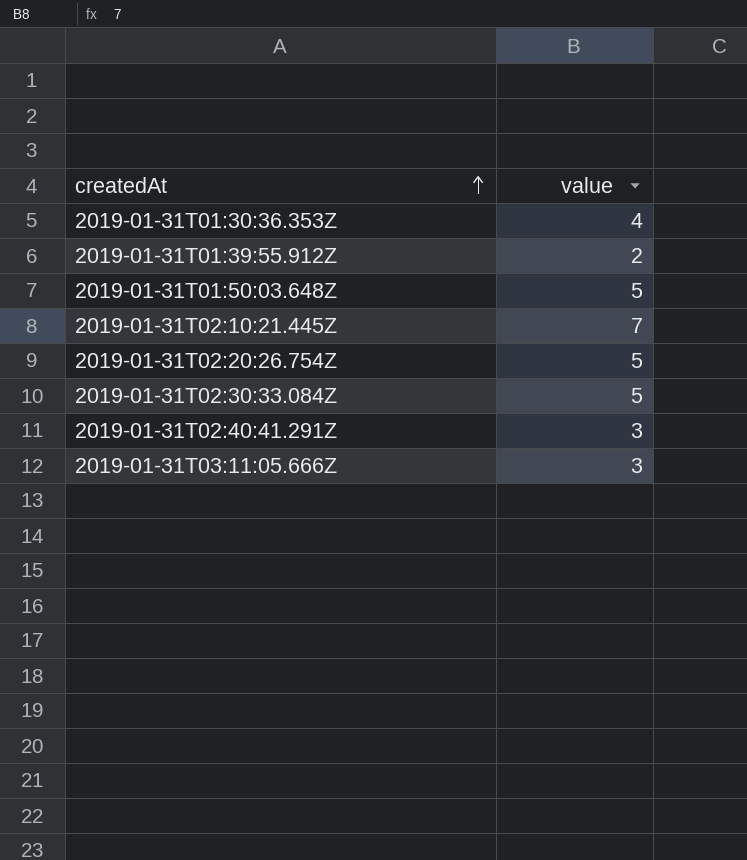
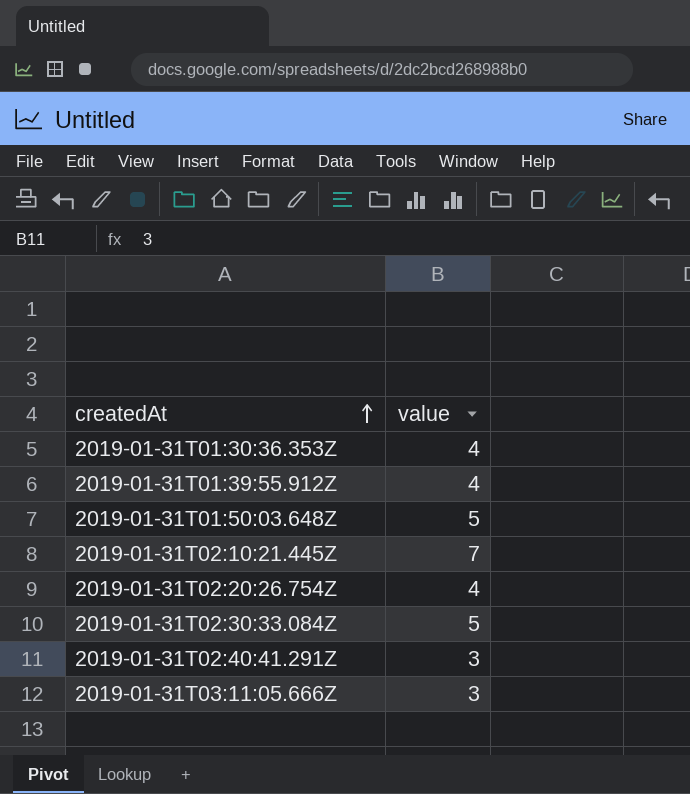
2019-01-31T01:39:55.912Z | value: 2 -> 4
2019-01-31T02:20:26.754Z | value: 5 -> 4

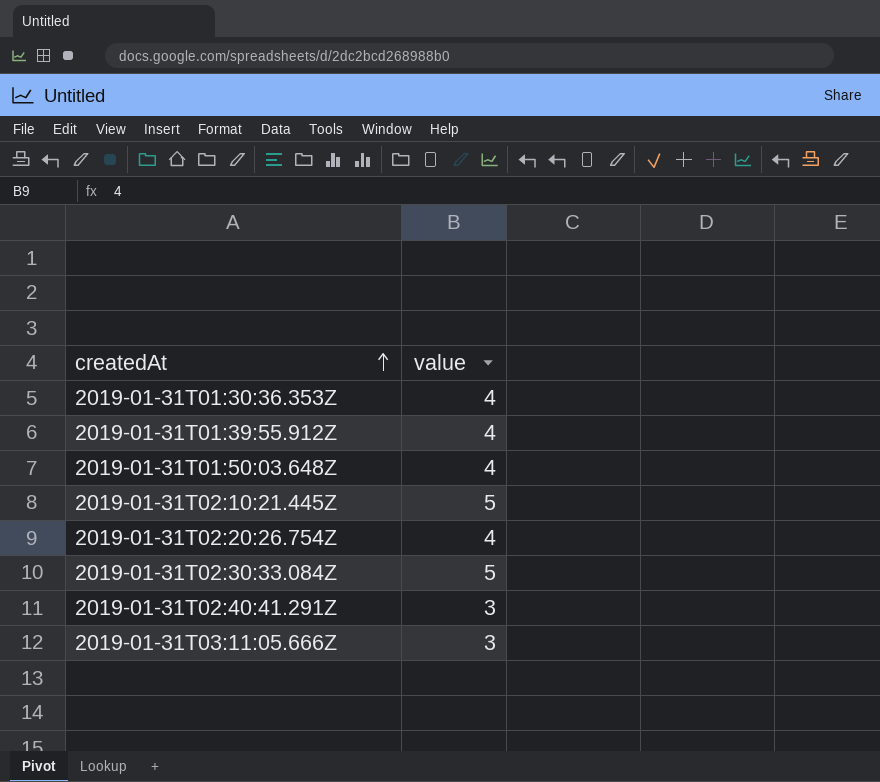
2019-01-31T01:50:03.648Z | value: 5 -> 4
2019-01-31T02:10:21.445Z | value: 7 -> 5

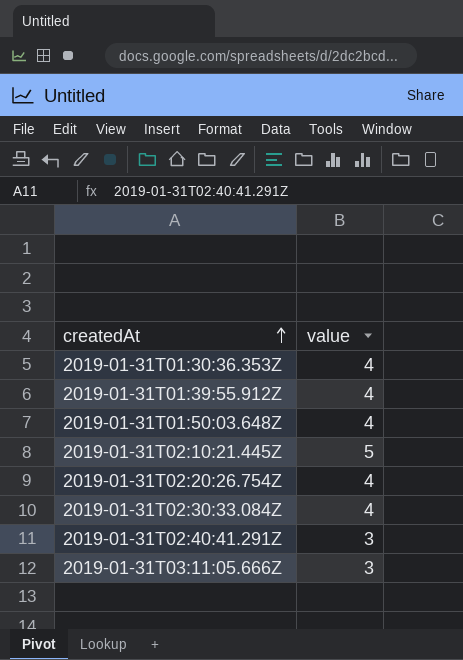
2019-01-31T02:30:33.084Z | value: 5 -> 4

